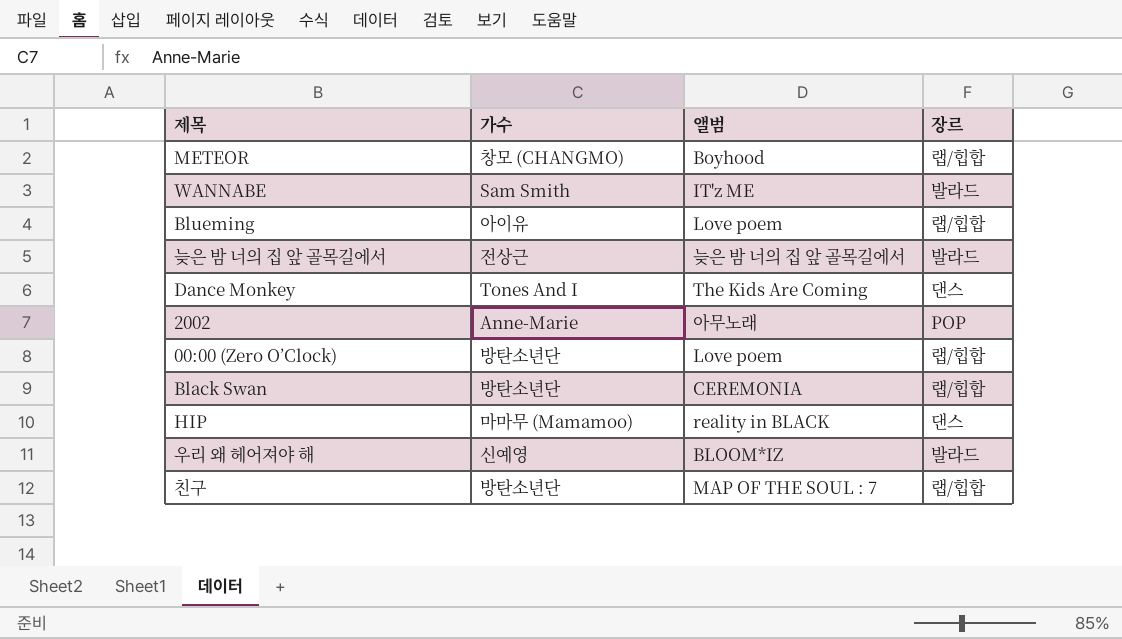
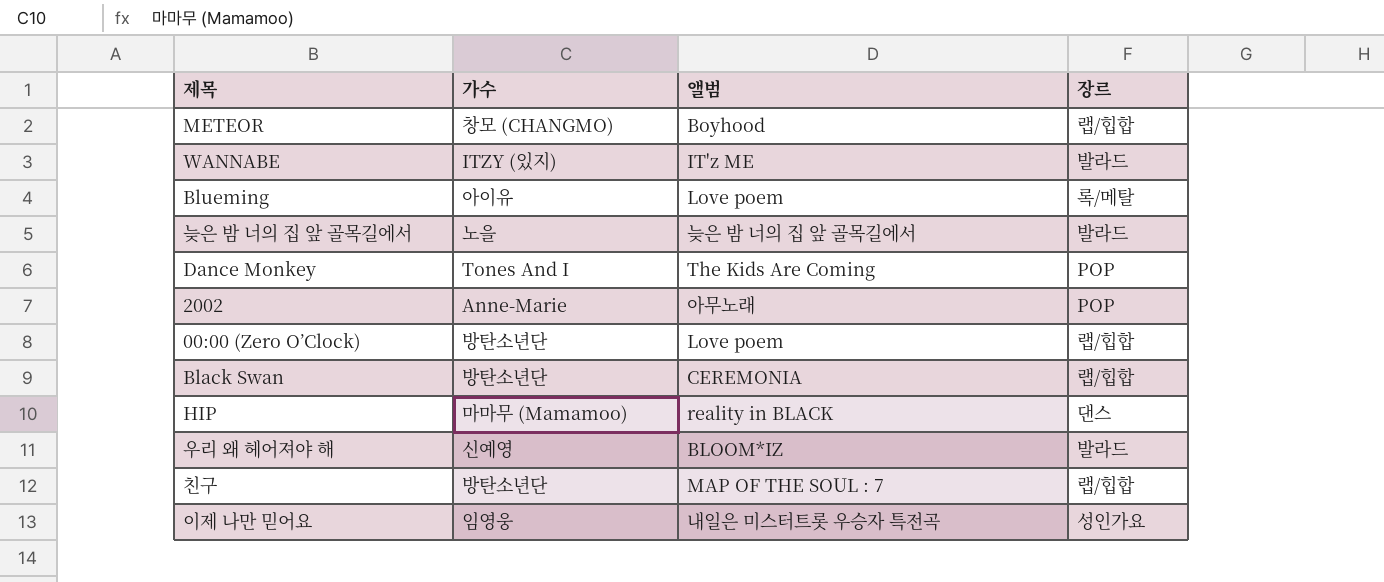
WANNABE | 가수: Sam Smith -> ITZY (있지)
Blueming | 장르: 랩/힙합 -> 록/메탈
늦은 밤 너의 집 앞 골목길에서 | 가수: 전상근 -> 노을
Dance Monkey | 장르: 댄스 -> POP
row 이제 나만 믿어요: none -> 임영웅 | 내일은 미스터트롯 우승자 특전곡 | 성인가요

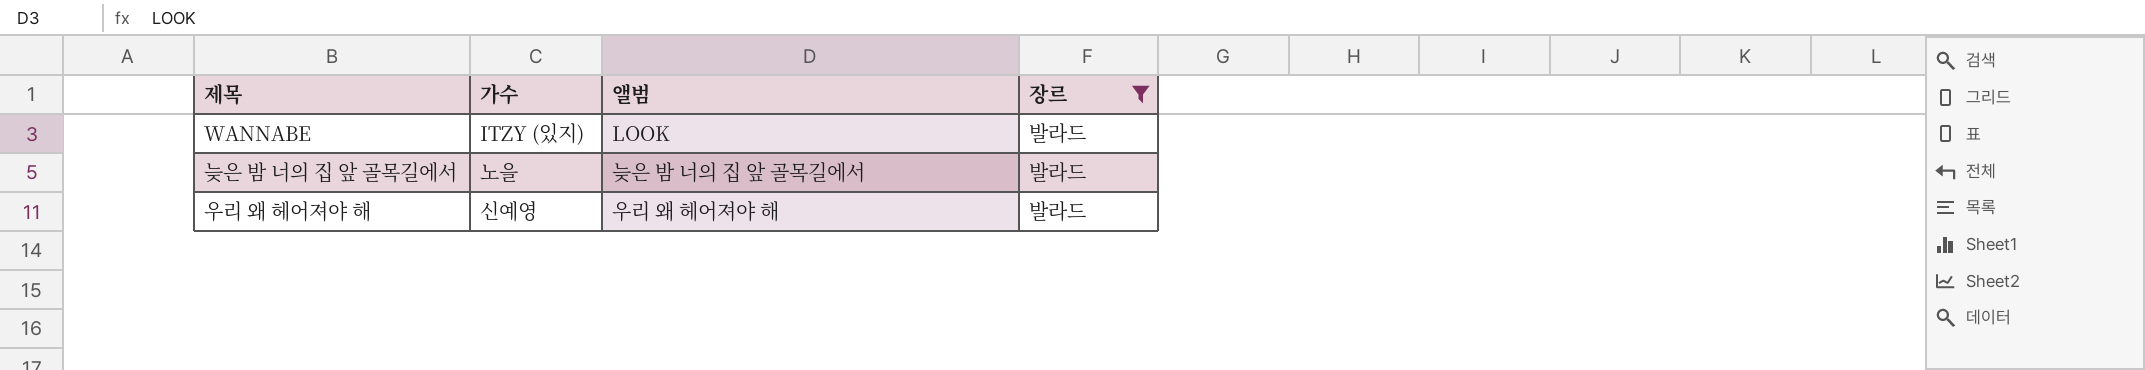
filter: none -> 장르 = 발라드
WANNABE | 앨범: IT'z ME -> LOOK
우리 왜 헤어져야 해 | 앨범: BLOOM*IZ -> 우리 왜 헤어져야 해

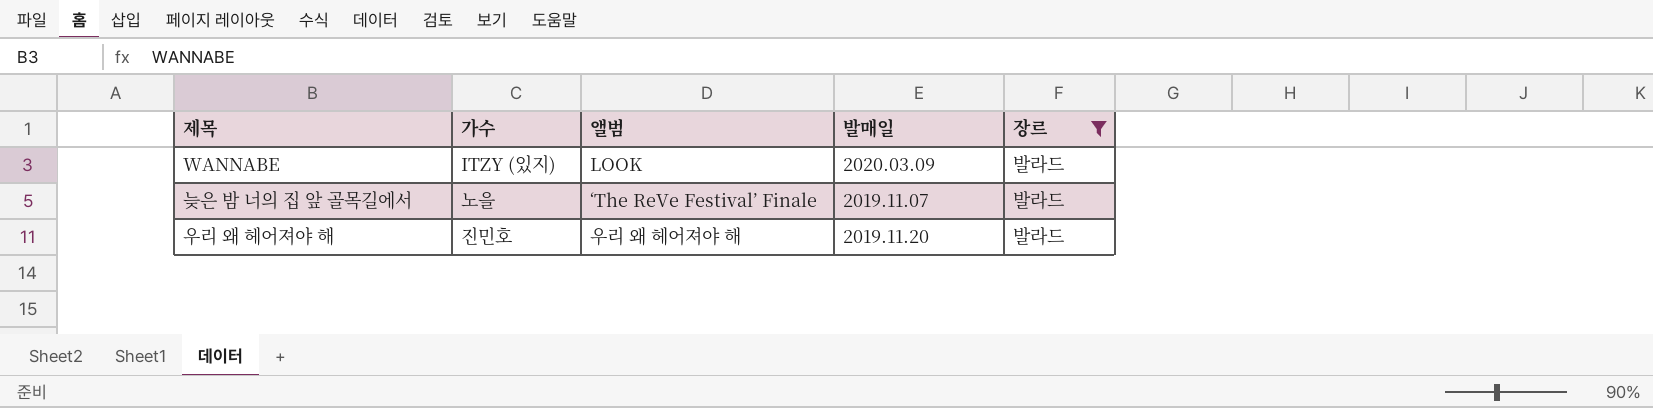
column 발매일 | position: none -> 4
늦은 밤 너의 집 앞 골목길에서 | 앨범: 늦은 밤 너의 집 앞 골목길에서 -> ‘The ReVe Festival’ Finale
우리 왜 헤어져야 해 | 가수: 신예영 -> 진민호

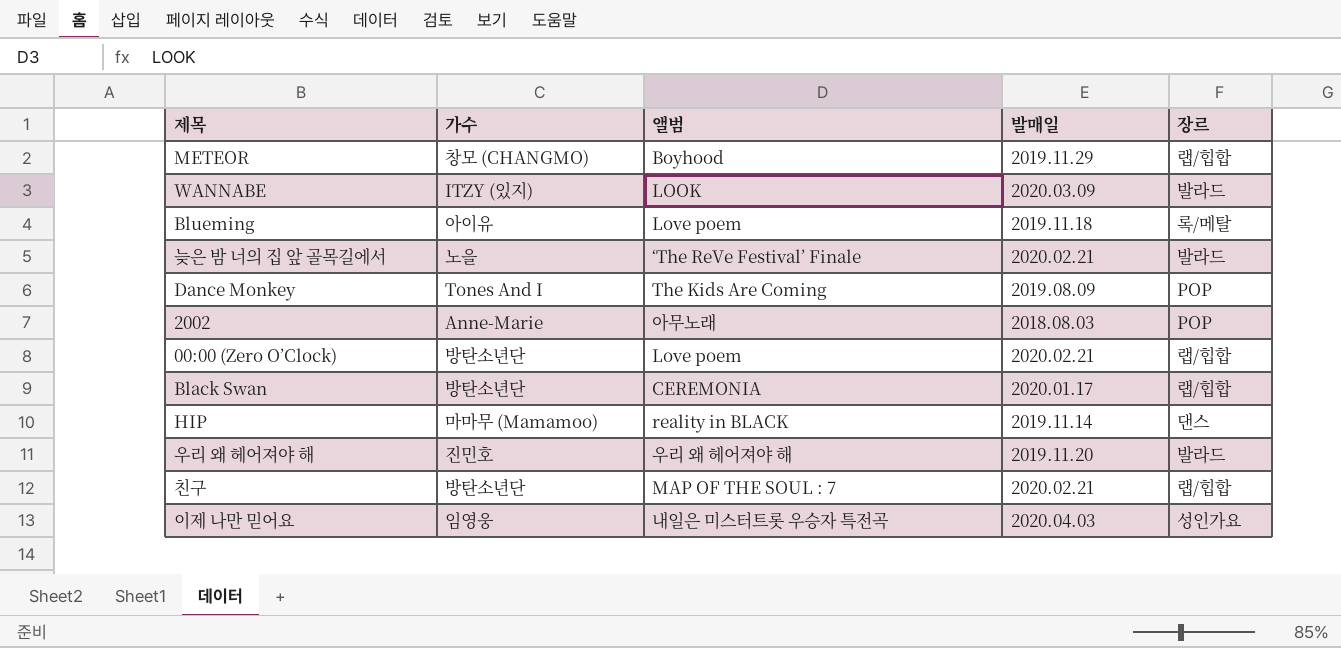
filter: 장르 = 발라드 -> none
늦은 밤 너의 집 앞 골목길에서 | 발매일: 2019.11.07 -> 2020.02.21

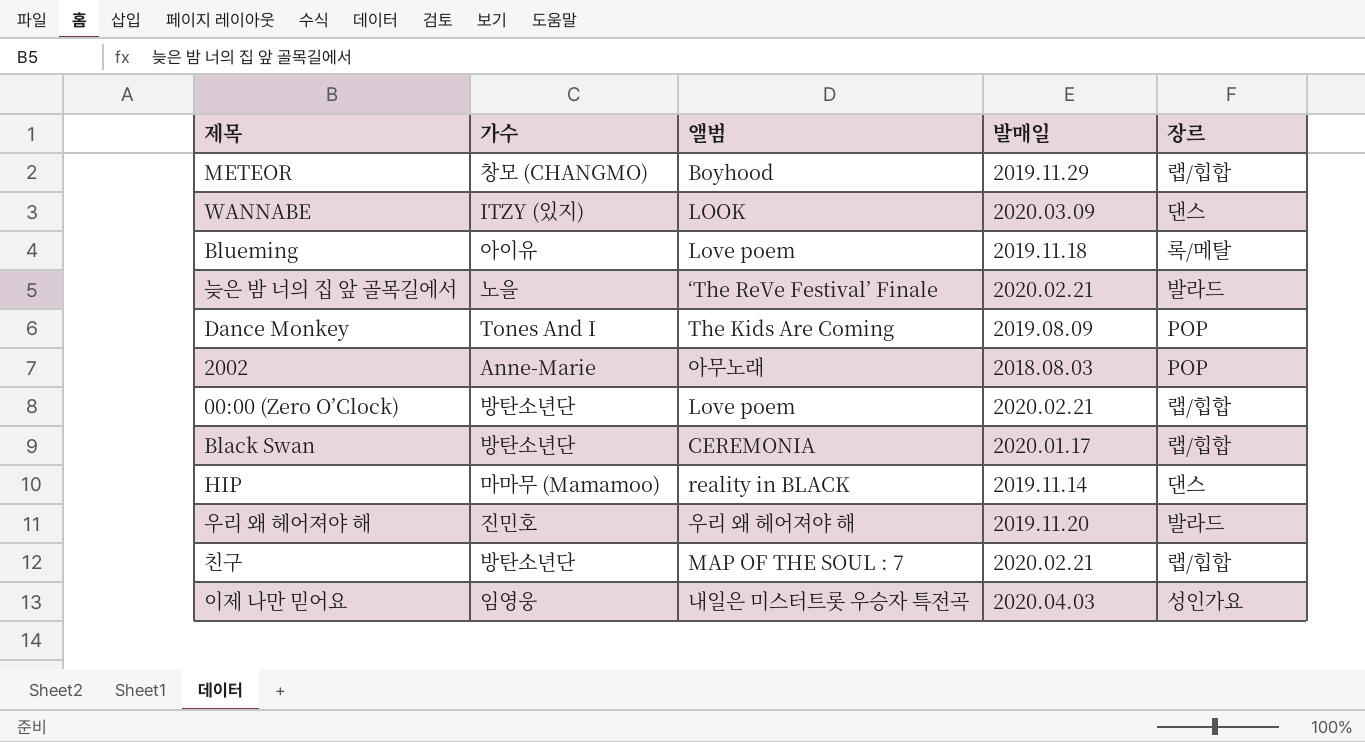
WANNABE | 장르: 발라드 -> 댄스

